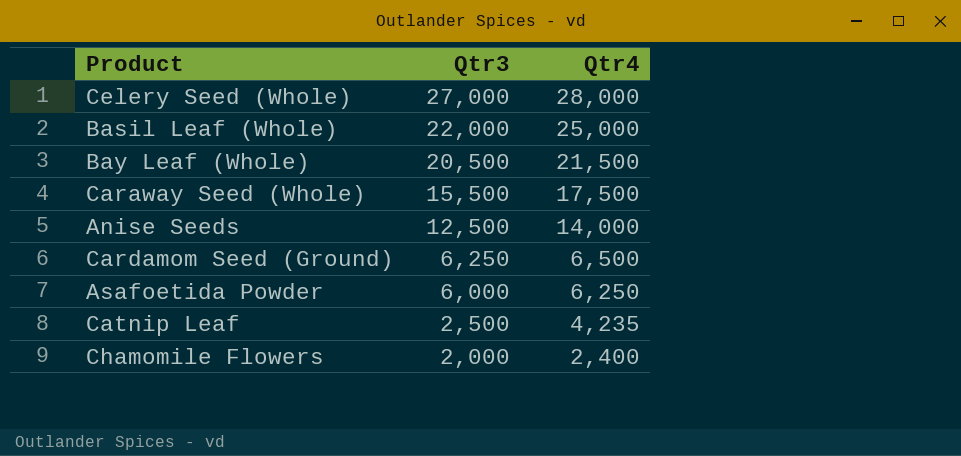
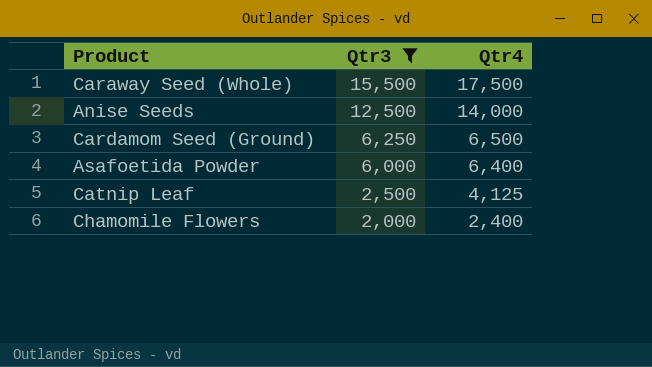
filter: none -> Qtr3 <= 15,500
Asafoetida Powder | Qtr4: 6,250 -> 6,400
Catnip Leaf | Qtr4: 4,235 -> 4,125

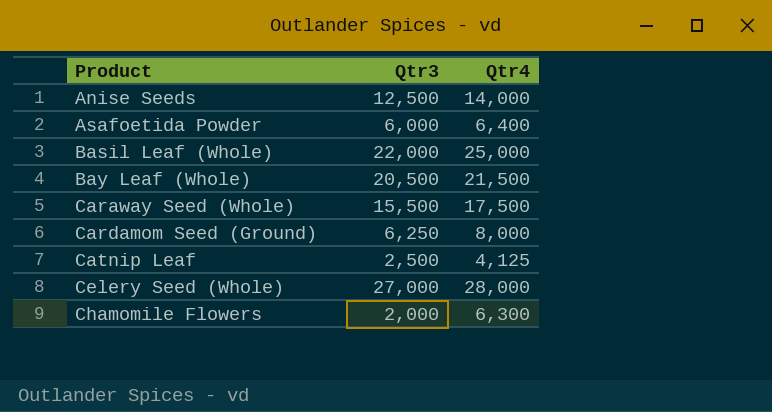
filter: Qtr3 <= 15,500 -> none
row order: Qtr3 descending -> Product ascending
Cardamom Seed (Ground) | Qtr4: 6,500 -> 8,000
Chamomile Flowers | Qtr4: 2,400 -> 6,300

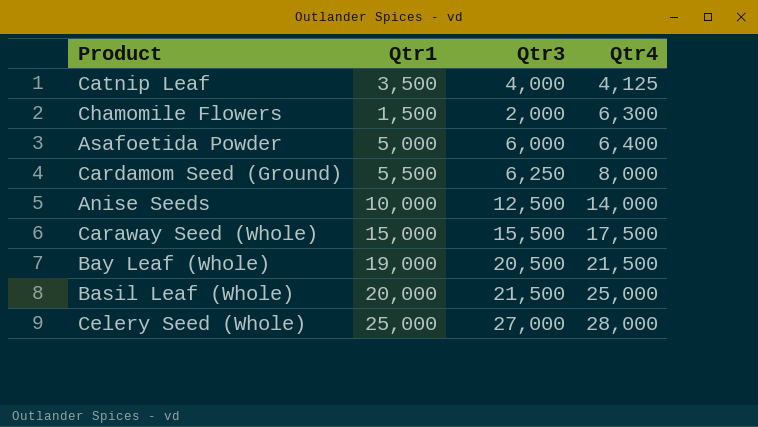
row order: Product ascending -> Qtr4 ascending
column Qtr1 | position: none -> 2
Catnip Leaf | Qtr3: 2,500 -> 4,000
Basil Leaf (Whole) | Qtr3: 22,000 -> 21,500

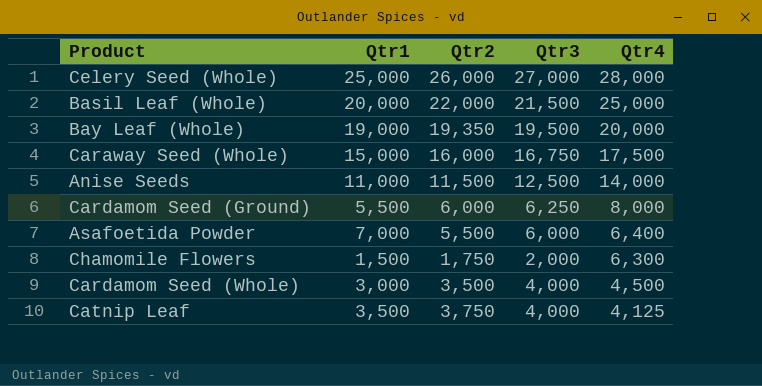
row order: Qtr4 ascending -> Qtr4 descending
column Qtr2 | position: none -> 3
Bay Leaf (Whole) | Qtr3: 20,500 -> 19,500
Bay Leaf (Whole) | Qtr4: 21,500 -> 20,000
Caraway Seed (Whole) | Qtr3: 15,500 -> 16,750
Anise Seeds | Qtr1: 10,000 -> 11,000
Asafoetida Powder | Qtr1: 5,000 -> 7,000
row Cardamom Seed (Whole): none -> 3,000 | 3,500 | 4,000 | 4,500

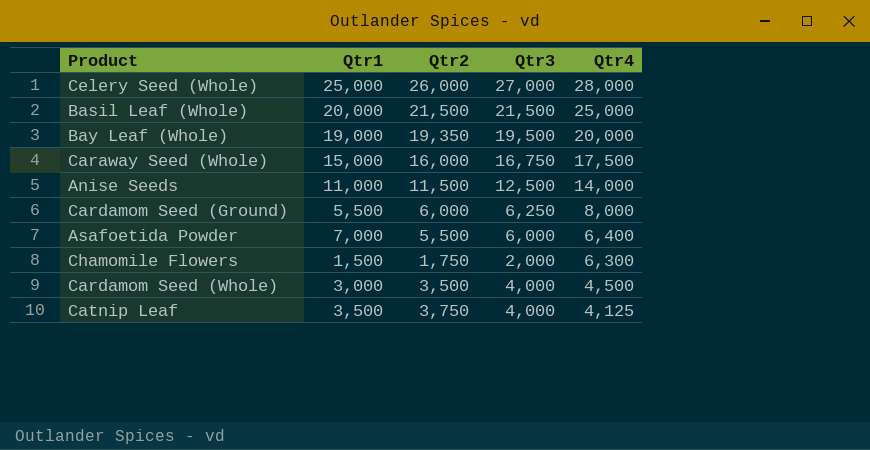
Basil Leaf (Whole) | Qtr2: 22,000 -> 21,500

